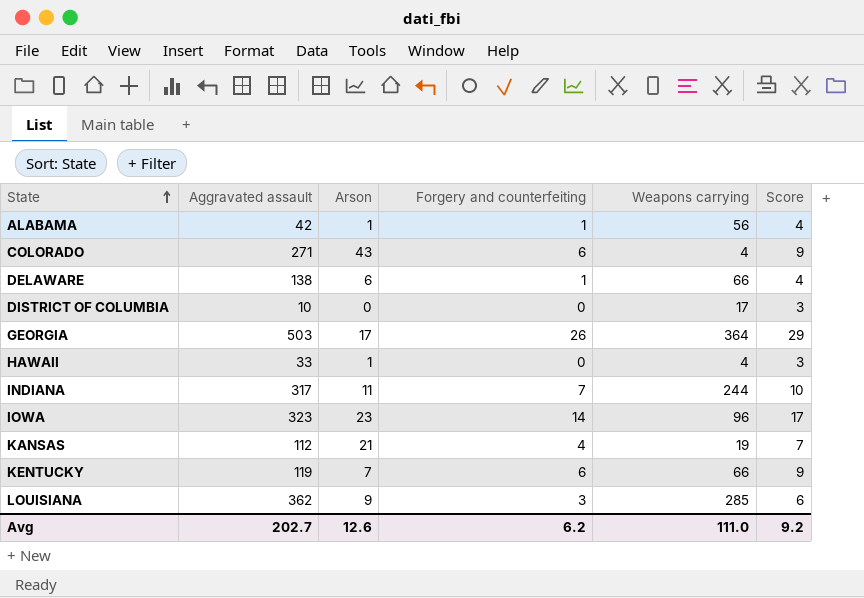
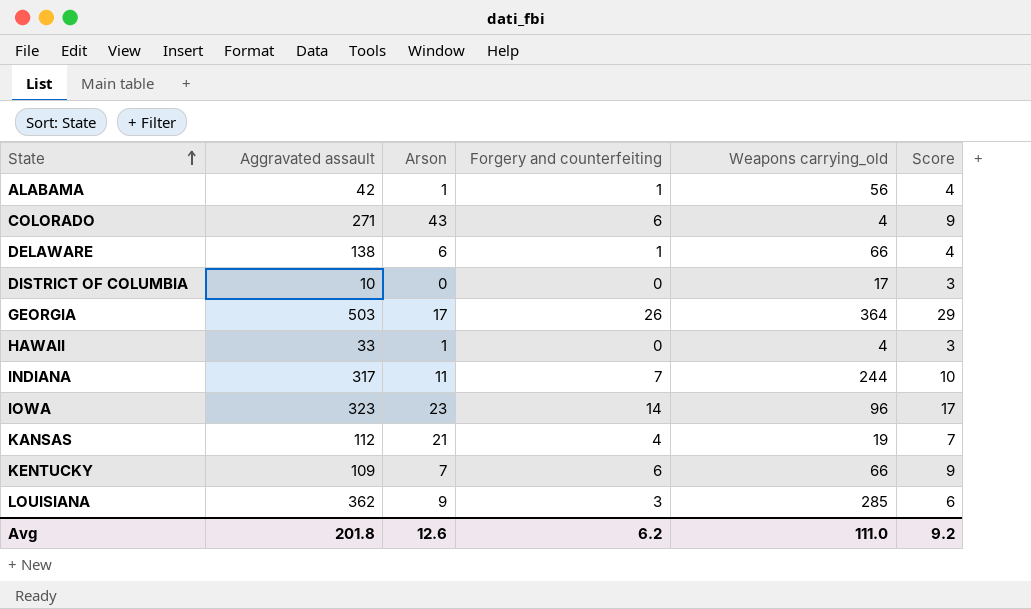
column name: Weapons carrying -> Weapons carrying_old
KENTUCKY | Aggravated assault: 119 -> 109
Avg | Aggravated assault: 202.7 -> 201.8

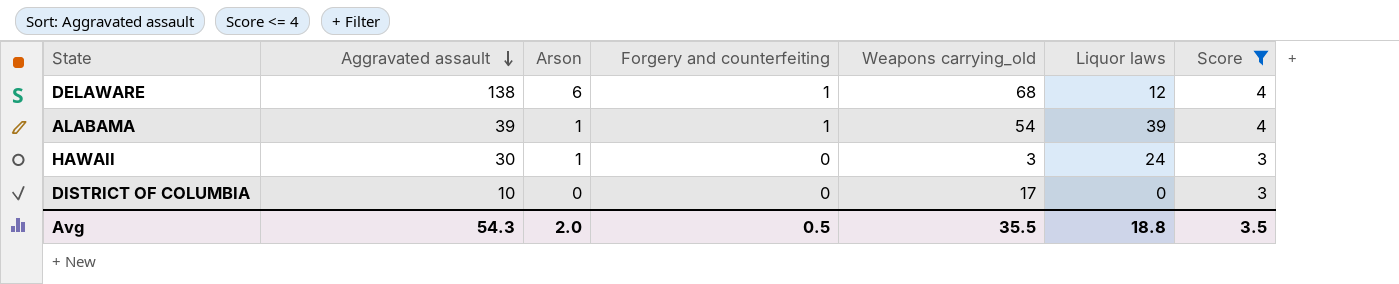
filter: none -> Score <= 4
row order: State ascending -> Aggravated assault descending
column Liquor laws | position: none -> 6
DELAWARE | Weapons carrying_old: 66 -> 68
ALABAMA | Aggravated assault: 42 -> 39
ALABAMA | Weapons carrying_old: 56 -> 54
HAWAII | Aggravated assault: 33 -> 30
HAWAII | Weapons carrying_old: 4 -> 3
Avg | Aggravated assault: 201.8 -> 54.3
Avg | Arson: 12.6 -> 2.0
Avg | Forgery and counterfeiting: 6.2 -> 0.5
Avg | Weapons carrying_old: 111.0 -> 35.5
Avg | Score: 9.2 -> 3.5

